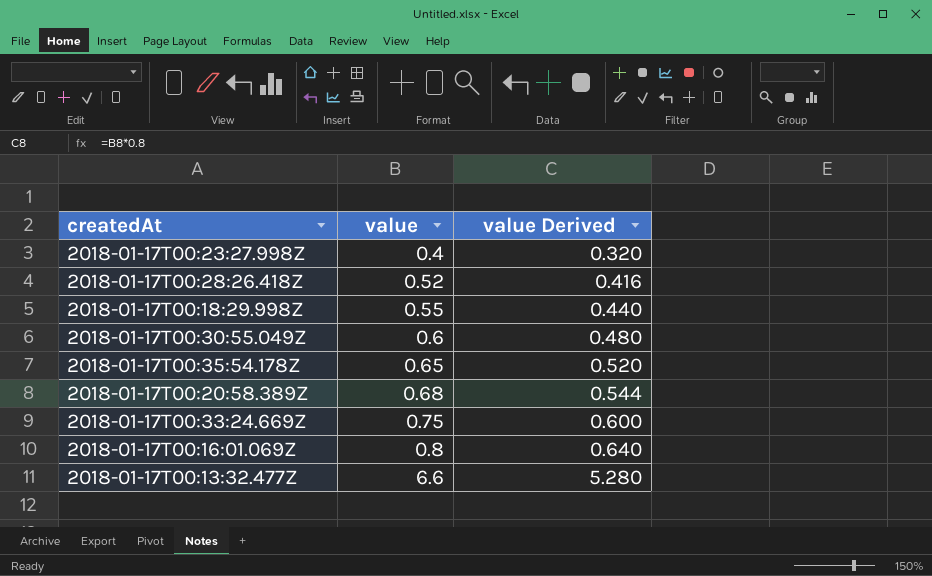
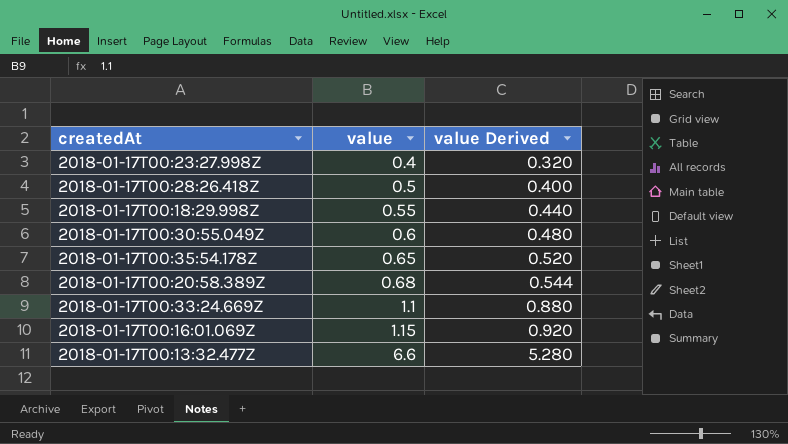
2018-01-17T00:28:26.418Z | value: 0.52 -> 0.5
2018-01-17T00:28:26.418Z | value Derived: 0.416 -> 0.400
2018-01-17T00:33:24.669Z | value: 0.75 -> 1.1
2018-01-17T00:33:24.669Z | value Derived: 0.600 -> 0.880
2018-01-17T00:16:01.069Z | value: 0.8 -> 1.15
2018-01-17T00:16:01.069Z | value Derived: 0.640 -> 0.920

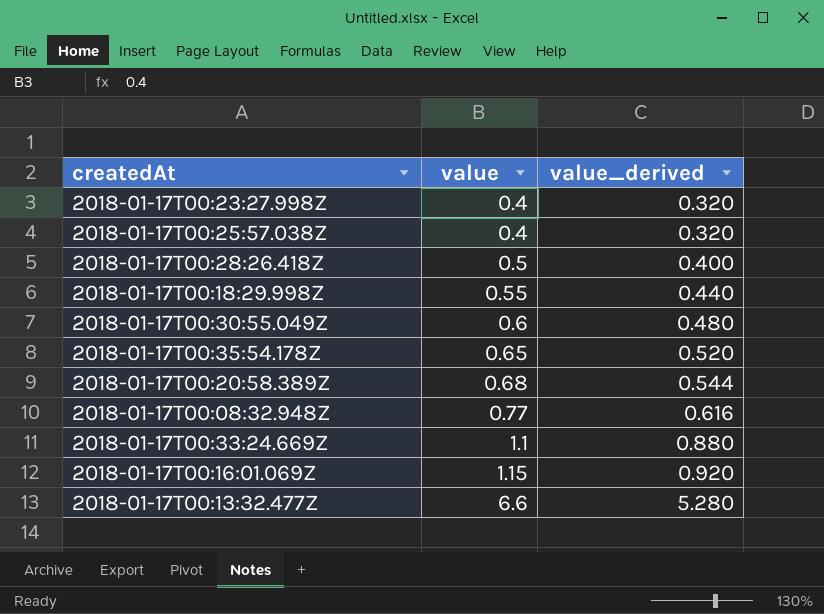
column name: value Derived -> value_derived
row 2018-01-17T00:25:57.038Z: none -> 0.4 | 0.320
row 2018-01-17T00:08:32.948Z: none -> 0.77 | 0.616

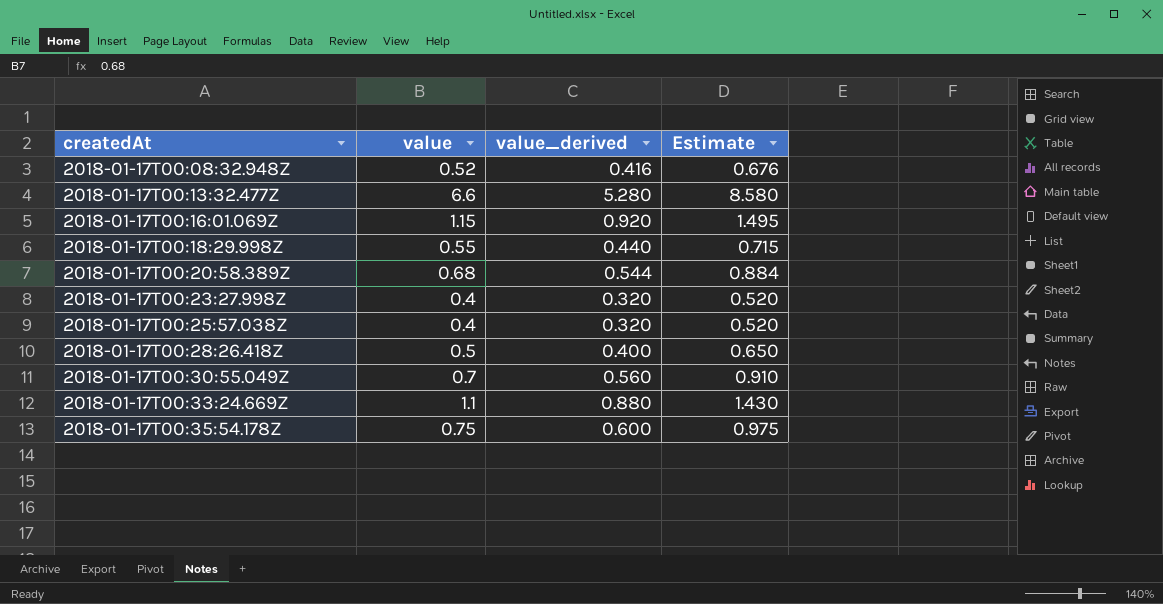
row order: value ascending -> createdAt ascending
column Estimate | formula: none -> [value] * 1.3
2018-01-17T00:08:32.948Z | value: 0.77 -> 0.52
2018-01-17T00:08:32.948Z | value_derived: 0.616 -> 0.416
2018-01-17T00:30:55.049Z | value: 0.6 -> 0.7
2018-01-17T00:30:55.049Z | value_derived: 0.480 -> 0.560
2018-01-17T00:35:54.178Z | value: 0.65 -> 0.75
2018-01-17T00:35:54.178Z | value_derived: 0.520 -> 0.600

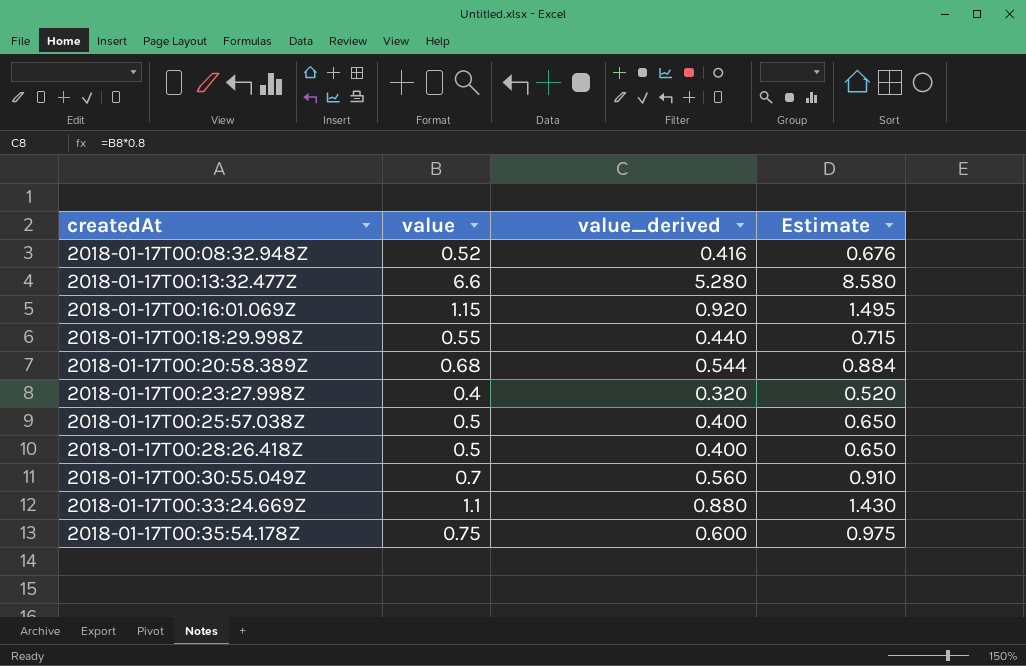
2018-01-17T00:25:57.038Z | value: 0.4 -> 0.5
2018-01-17T00:25:57.038Z | value_derived: 0.320 -> 0.400
2018-01-17T00:25:57.038Z | Estimate: 0.520 -> 0.650

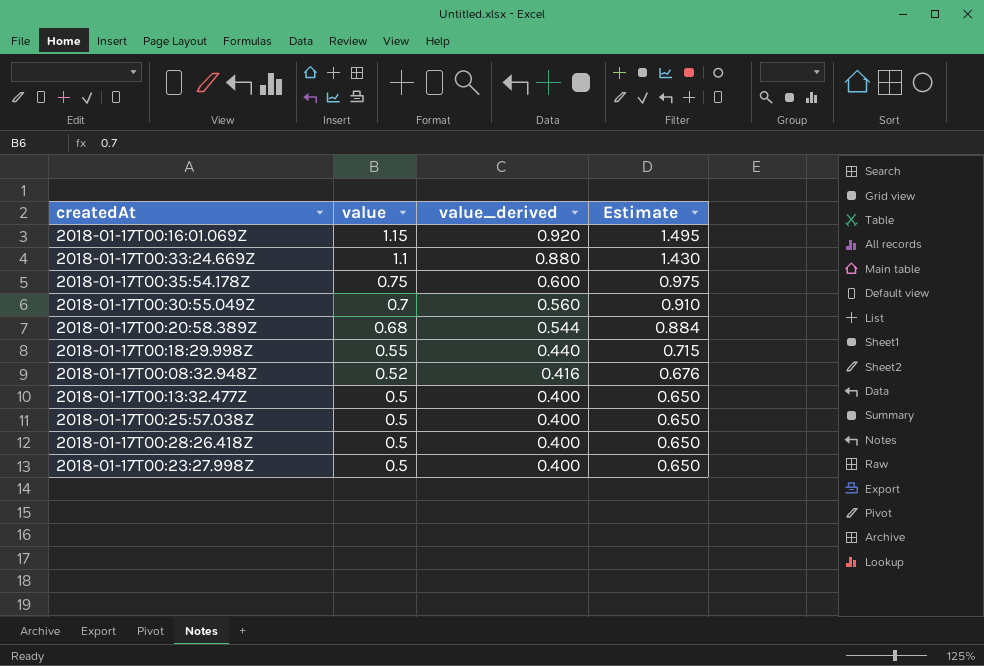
row order: createdAt ascending -> value descending
2018-01-17T00:13:32.477Z | value: 6.6 -> 0.5
2018-01-17T00:13:32.477Z | value_derived: 5.280 -> 0.400
2018-01-17T00:13:32.477Z | Estimate: 8.580 -> 0.650
2018-01-17T00:23:27.998Z | value: 0.4 -> 0.5
2018-01-17T00:23:27.998Z | value_derived: 0.320 -> 0.400
2018-01-17T00:23:27.998Z | Estimate: 0.520 -> 0.650

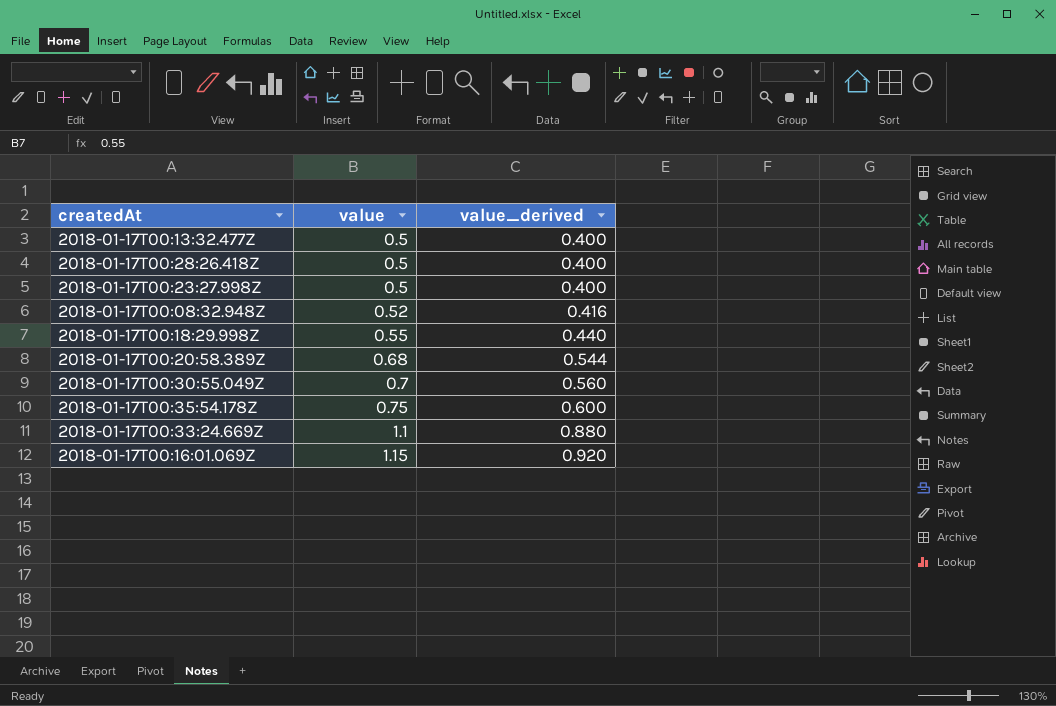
row order: value descending -> value ascending
column Estimate | formula: [value] * 1.3 -> none
row 2018-01-17T00:25:57.038Z: 0.5 | 0.400 | 0.650 -> none

